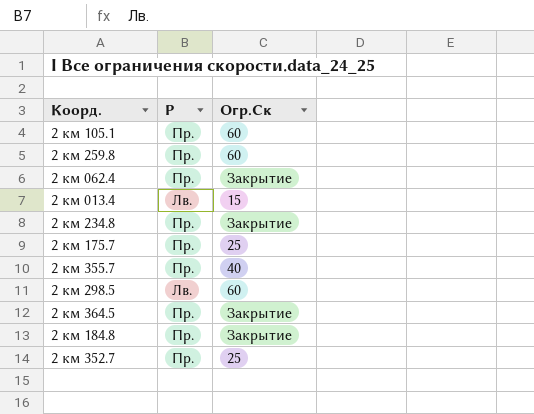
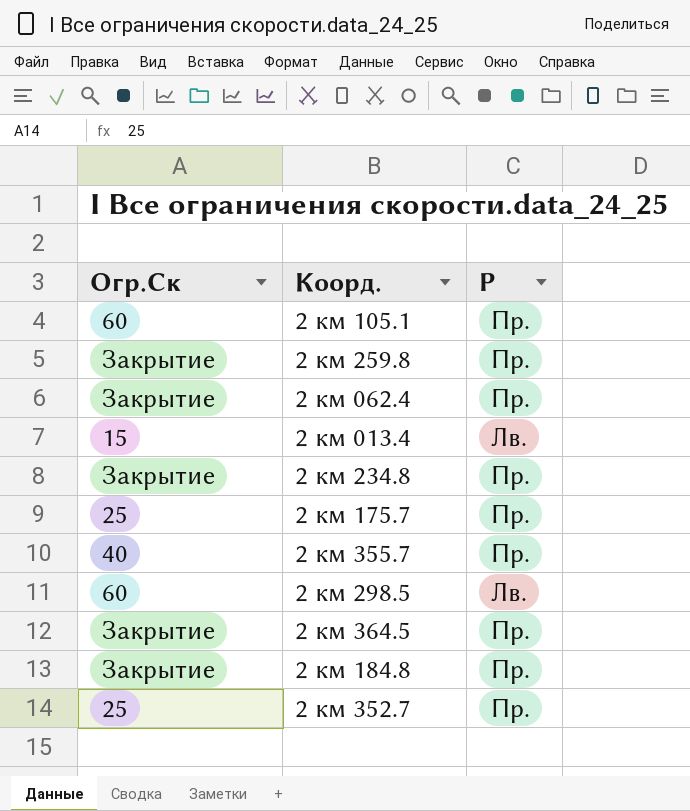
column Огр.Ск | position: 3 -> 1
2 км 259.8 | Огр.Ск: 60 -> Закрытие

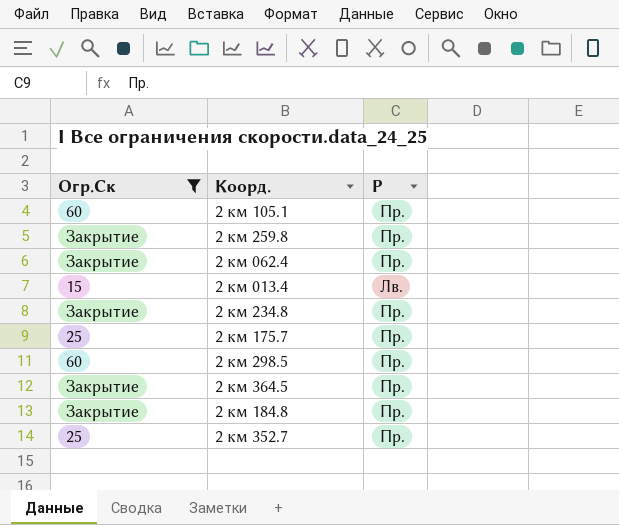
filter: none -> Огр.Ск != 40
2 км 298.5 | Р: Лв. -> Пр.

